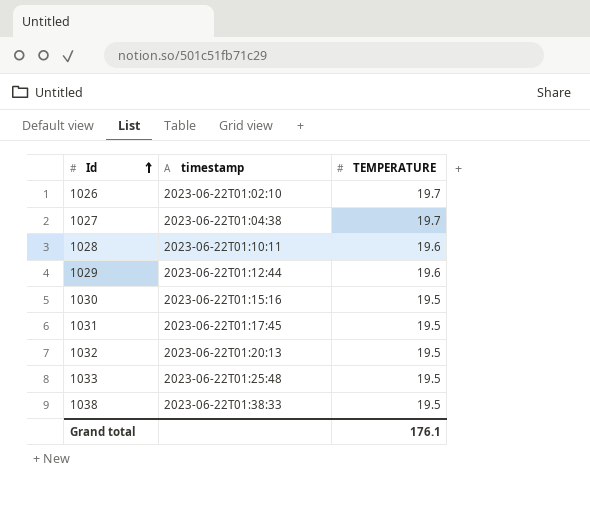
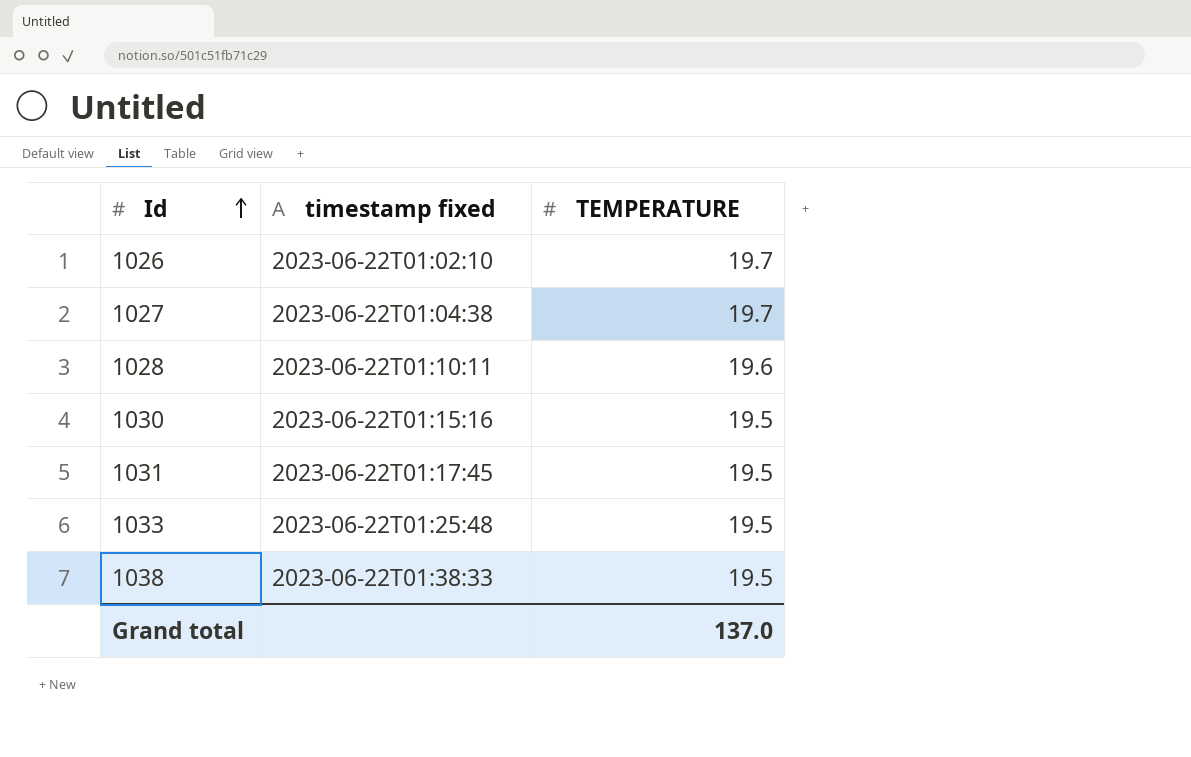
column name: timestamp -> timestamp fixed
row 1029: 2023-06-22T01:12:44 | 19.6 -> none
row 1032: 2023-06-22T01:20:13 | 19.5 -> none
Grand total | TEMPERATURE: 176.1 -> 137.0

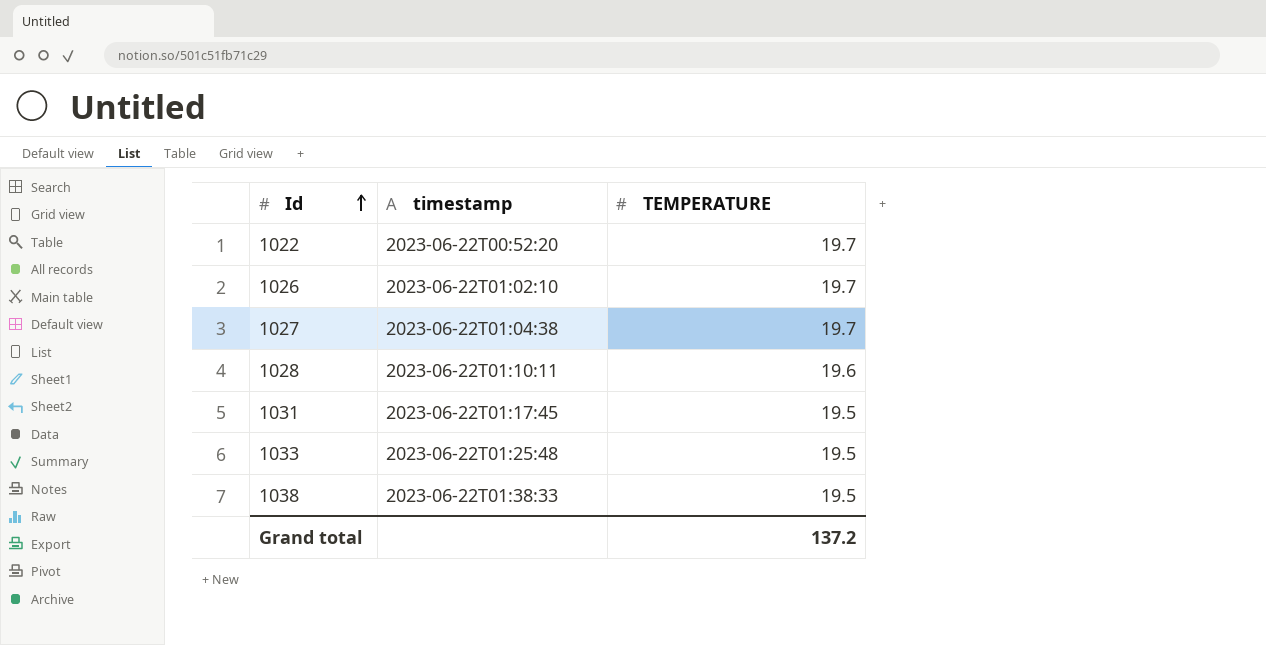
column name: timestamp fixed -> timestamp
row 1030: 2023-06-22T01:15:16 | 19.5 -> none
row 1022: none -> 2023-06-22T00:52:20 | 19.7
Grand total | TEMPERATURE: 137.0 -> 137.2

